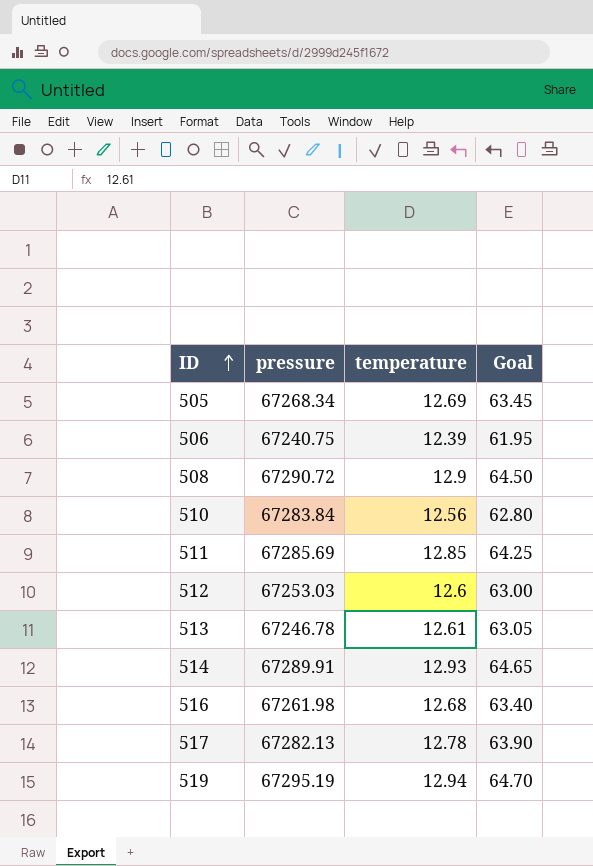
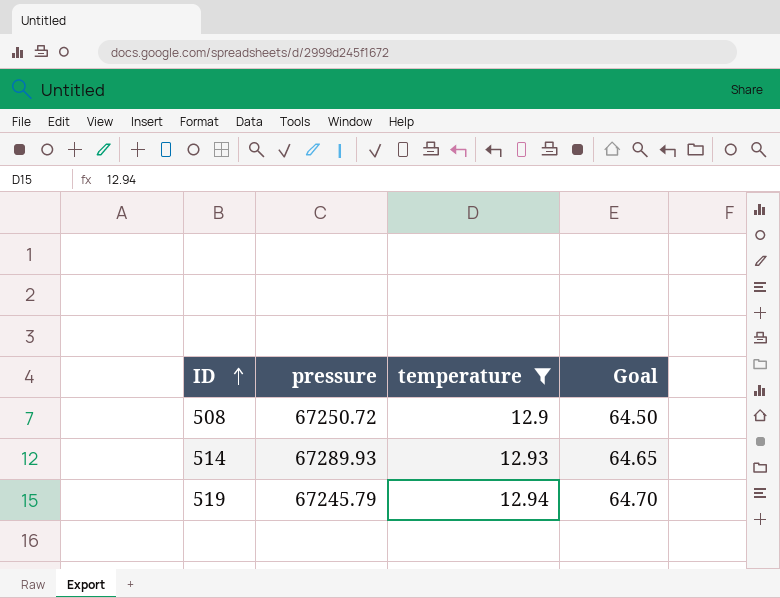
filter: none -> temperature >= 12.9
508 | pressure: 67290.72 -> 67250.72
514 | pressure: 67289.91 -> 67289.93
519 | pressure: 67295.19 -> 67245.79

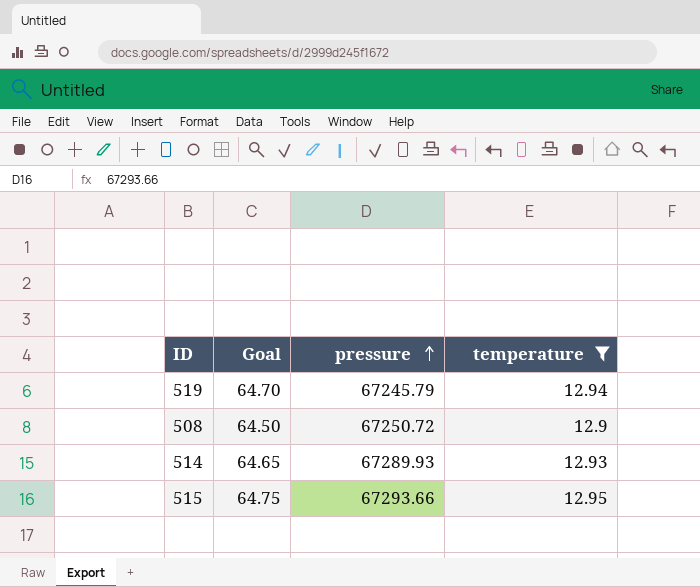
row order: ID ascending -> pressure ascending
column Goal | position: 4 -> 2
row 515: none -> 64.75 | 67293.66 | 12.95

